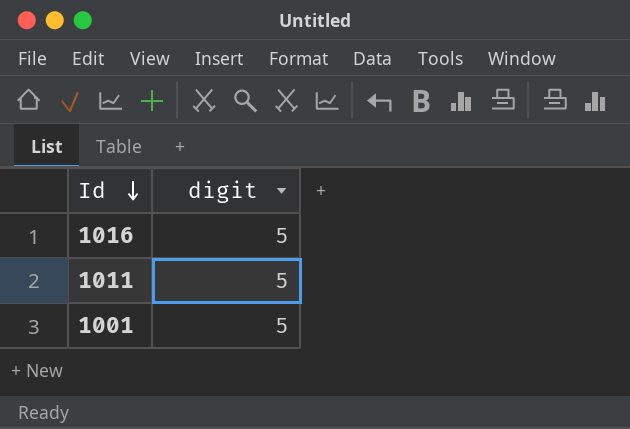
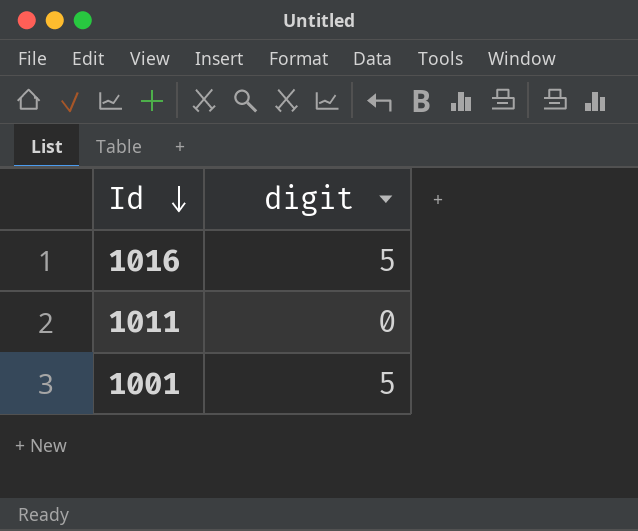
1011 | digit: 5 -> 0

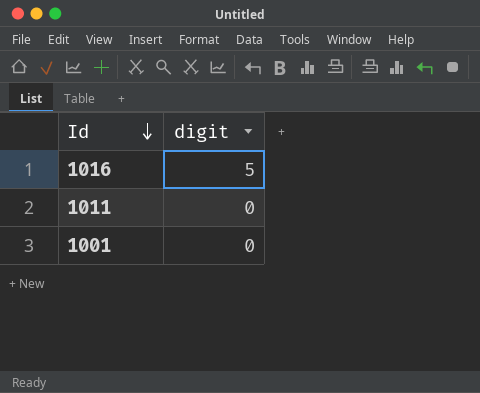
1001 | digit: 5 -> 0

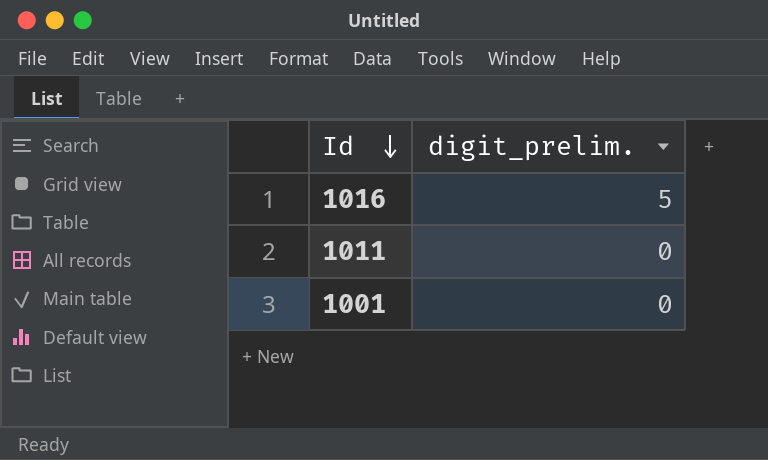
column name: digit -> digit_prelim.

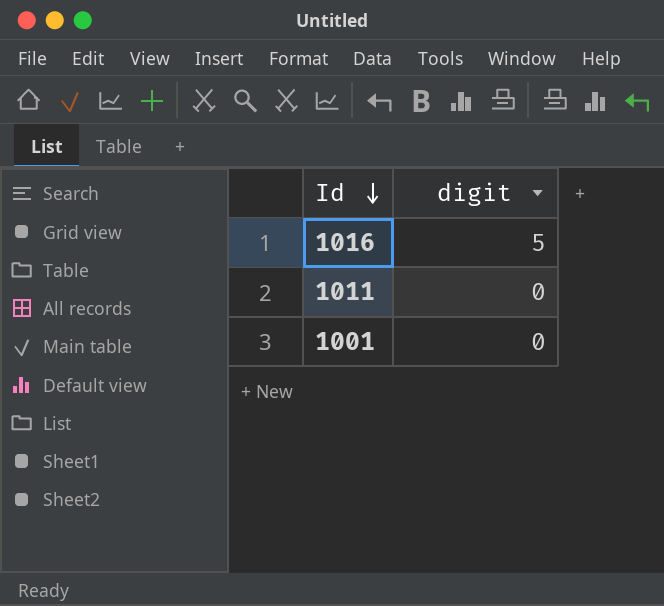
column name: digit_prelim. -> digit

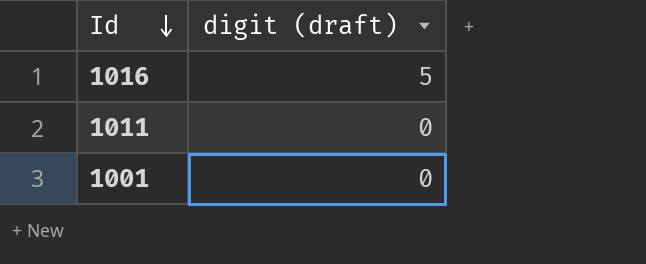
column name: digit -> digit (draft)

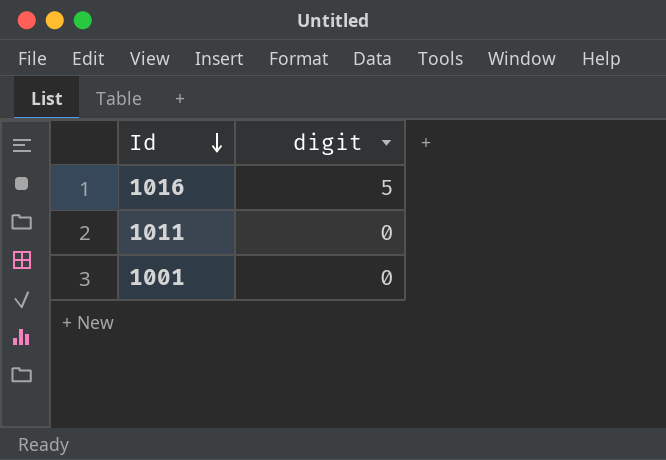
column name: digit (draft) -> digit

